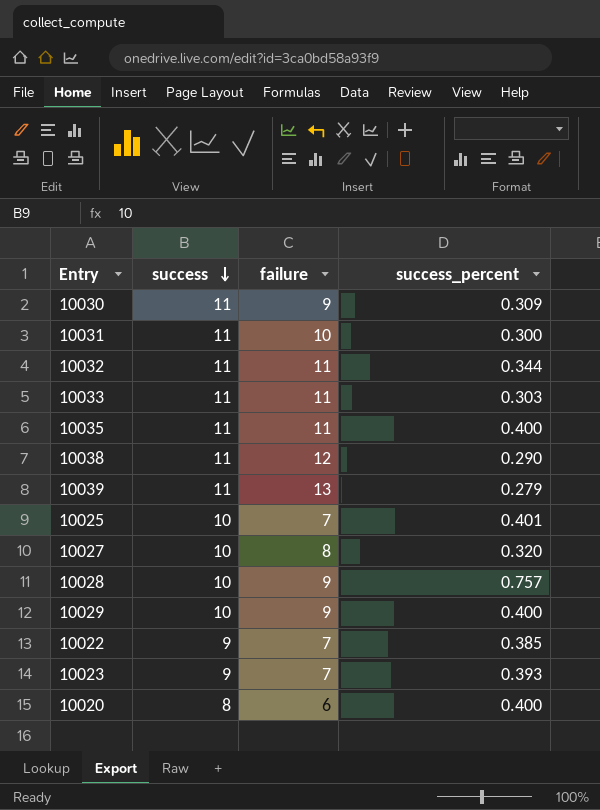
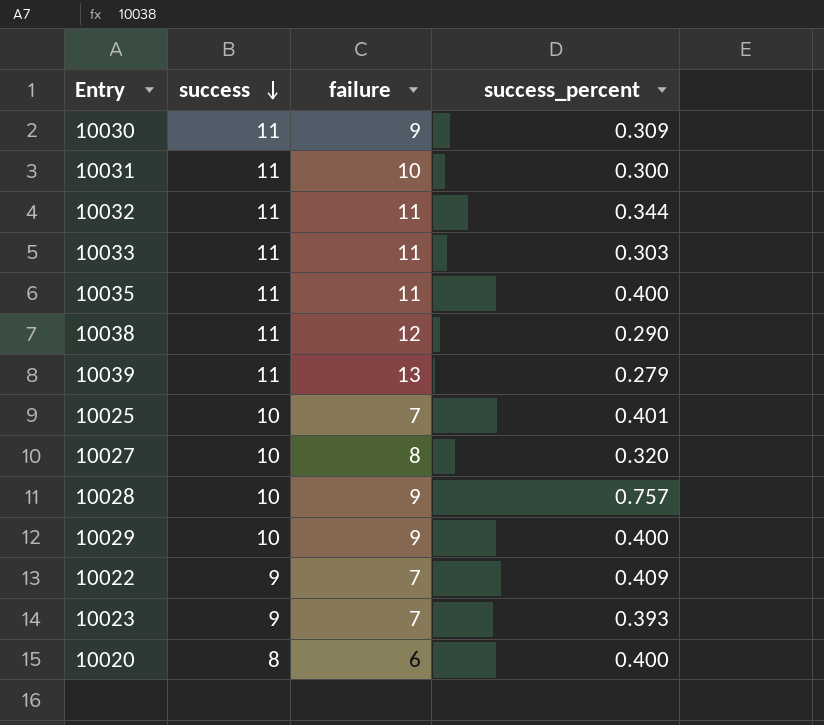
10022 | success_percent: 0.385 -> 0.409

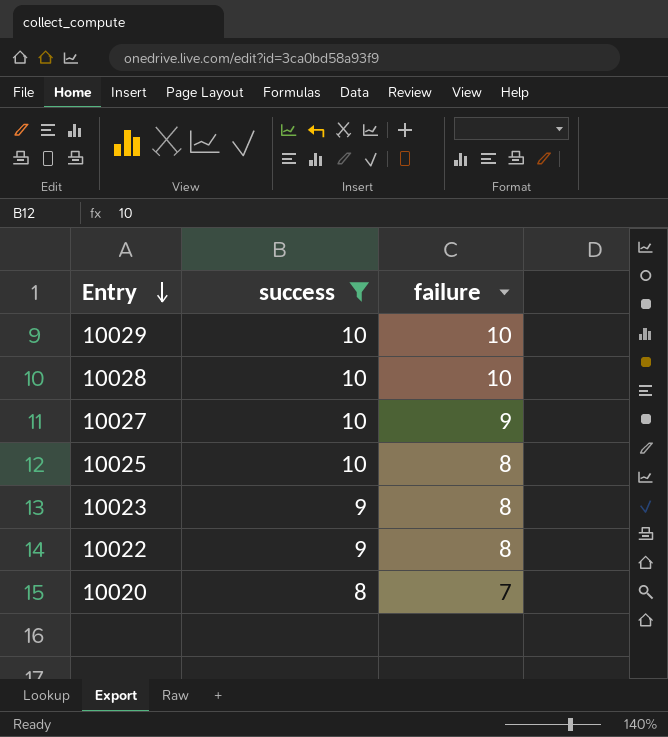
filter: none -> success != 11
row order: success descending -> Entry descending
column success_percent | position: 4 -> none
10029 | failure: 9 -> 10
10028 | failure: 9 -> 10
10027 | failure: 8 -> 9
10025 | failure: 7 -> 8
10023 | failure: 7 -> 8
10022 | failure: 7 -> 8
10020 | failure: 6 -> 7

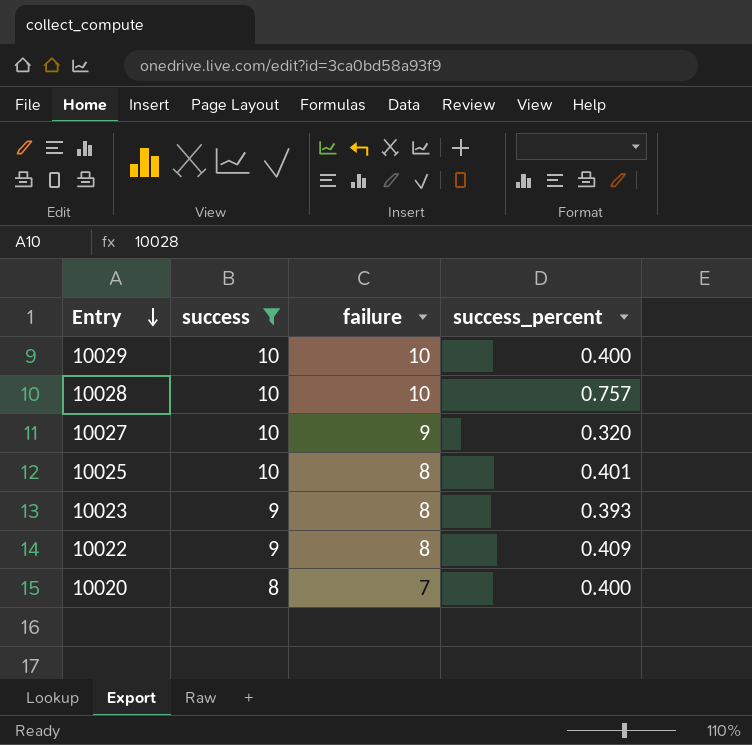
column success_percent | position: none -> 4

